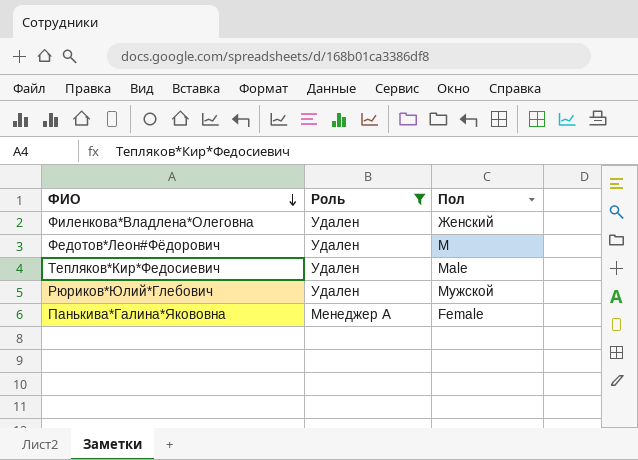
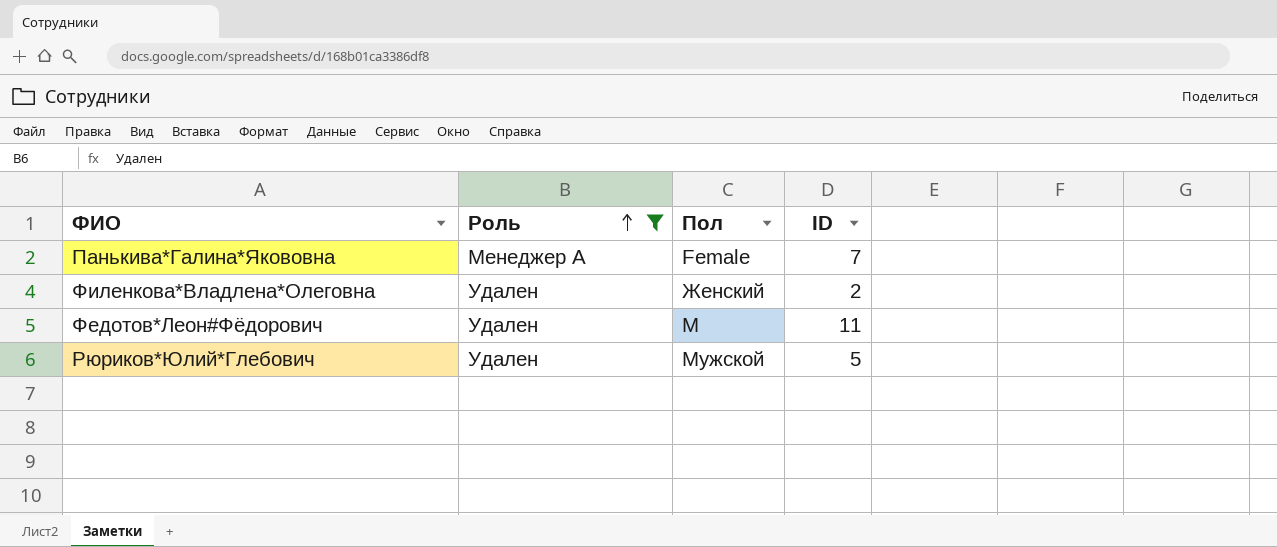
row order: ФИО descending -> Роль ascending
column ID | position: none -> 4
row Тепляков*Кир*Федосиевич: Удален | Male -> none

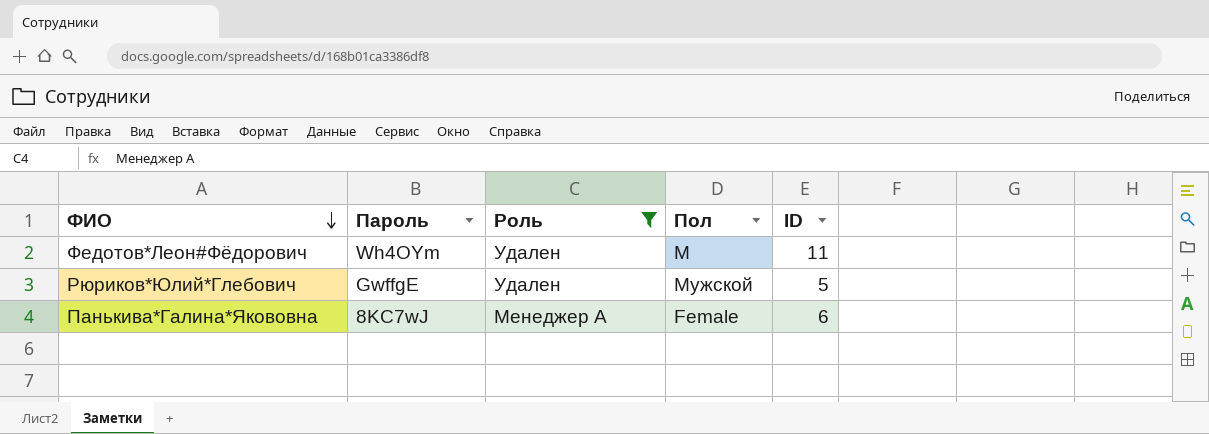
row order: Роль ascending -> ФИО descending
column Пароль | position: none -> 2
row Филенкова*Владлена*Олеговна: Удален | Женский | 2 -> none
Панькива*Галина*Якововна | ID: 7 -> 6

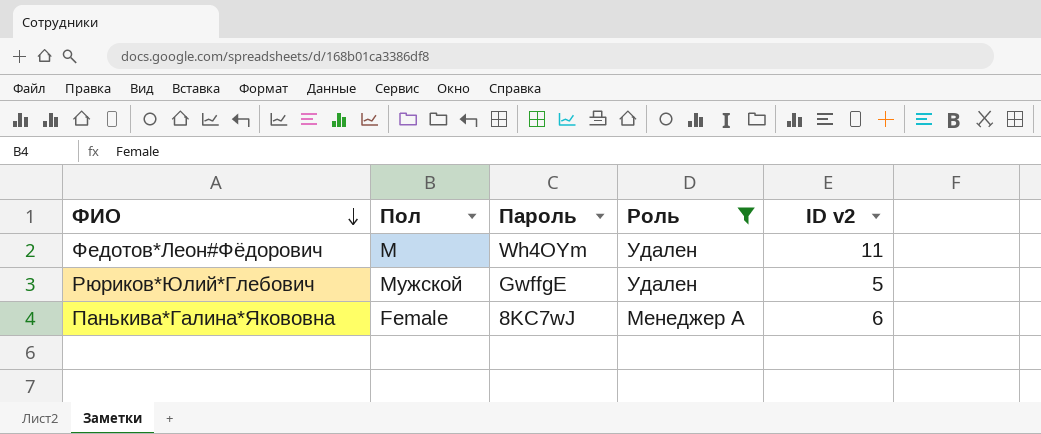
column Пол | position: 4 -> 2
column name: ID -> ID v2

